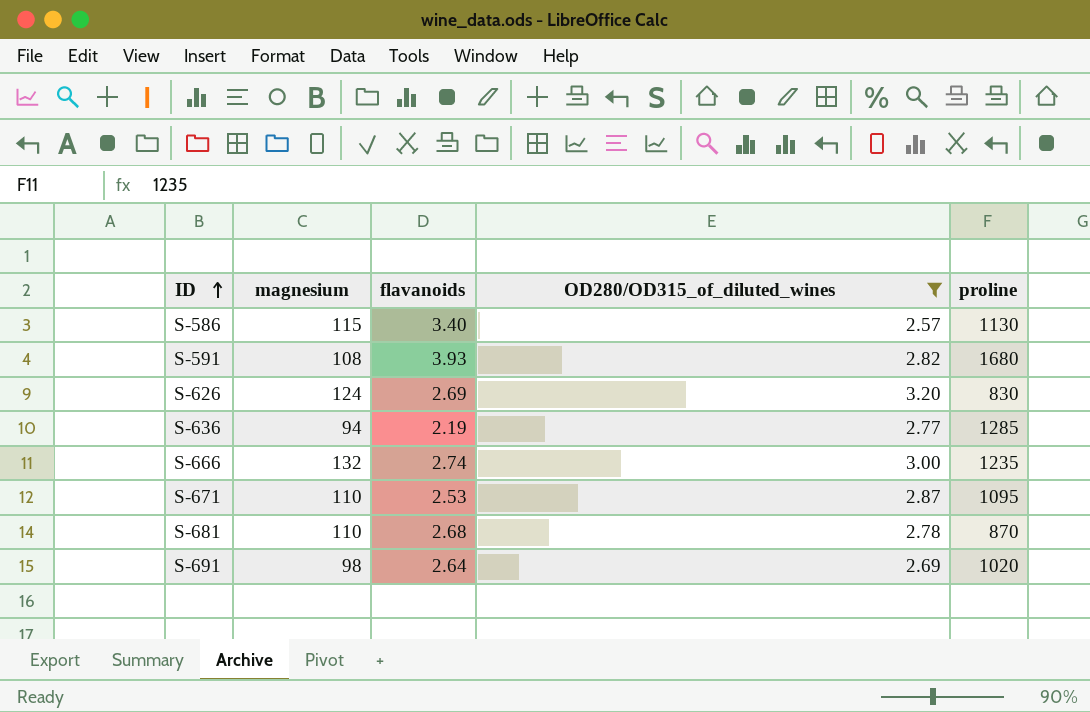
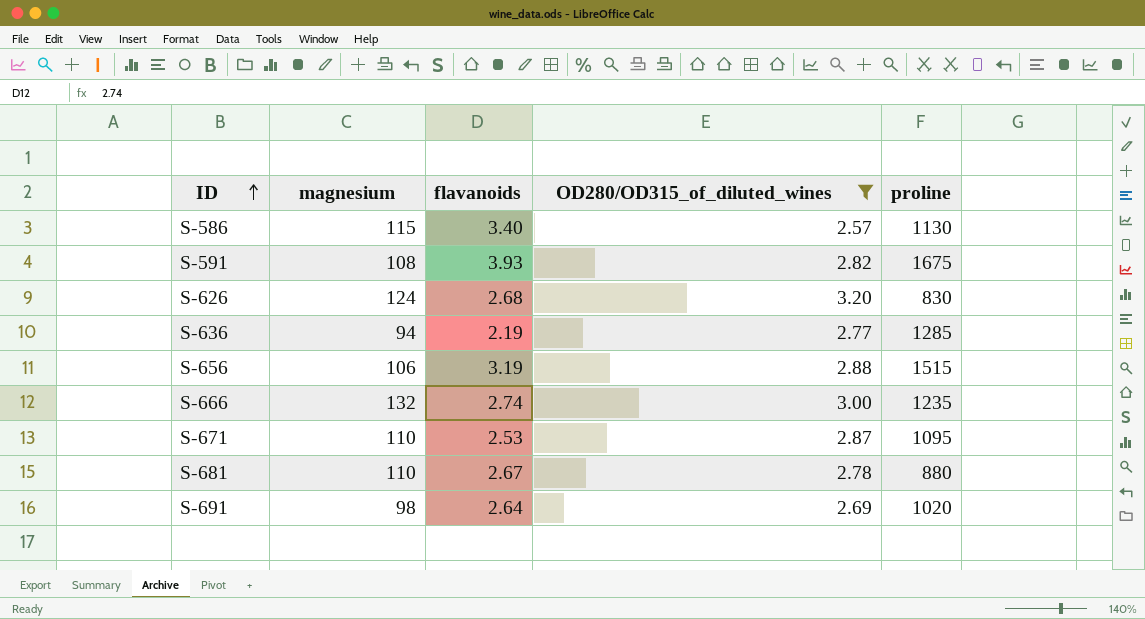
S-591 | proline: 1680 -> 1675
S-626 | flavanoids: 2.69 -> 2.68
row S-656: none -> 106 | 3.19 | 2.88 | 1515
S-681 | flavanoids: 2.68 -> 2.67
S-681 | proline: 870 -> 880

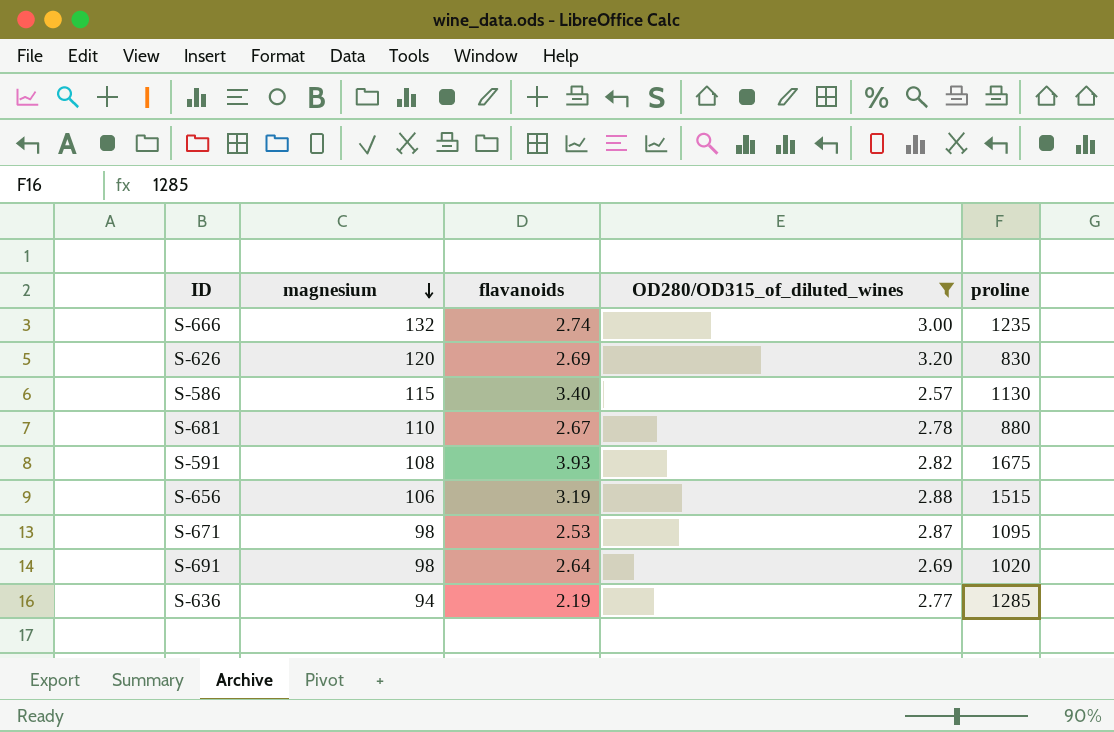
row order: ID ascending -> magnesium descending
S-626 | magnesium: 124 -> 120
S-626 | flavanoids: 2.68 -> 2.69
S-671 | magnesium: 110 -> 98

